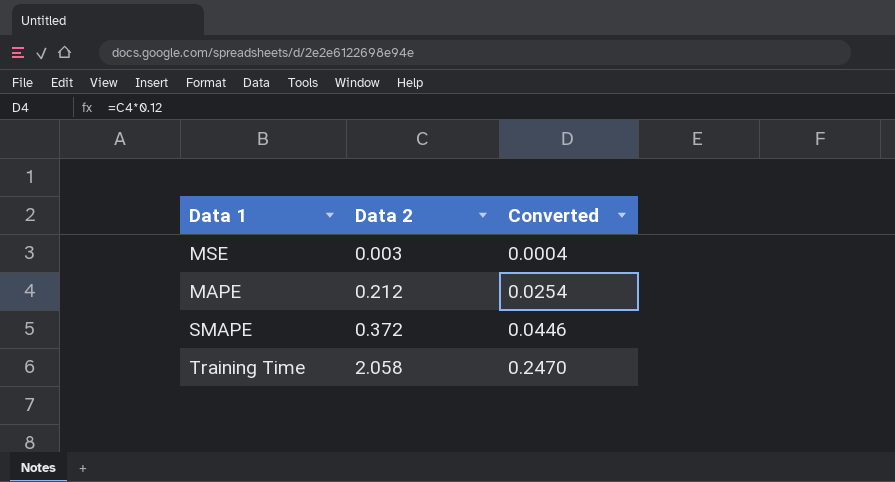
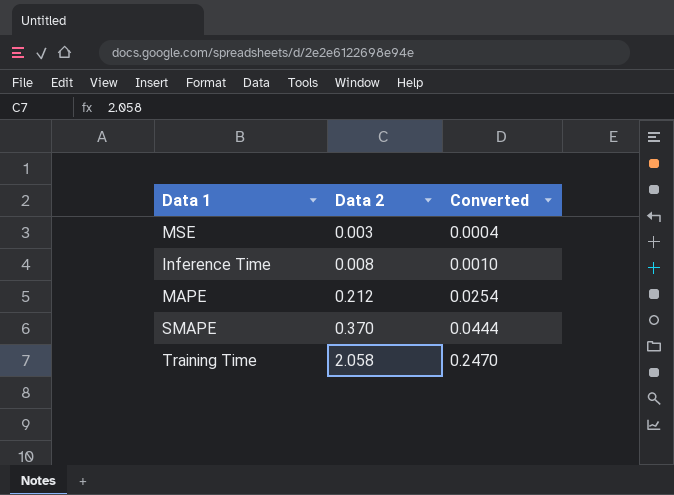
row Inference Time: none -> 0.008 | 0.0010
SMAPE | Data 2: 0.372 -> 0.370
SMAPE | Converted: 0.0446 -> 0.0444

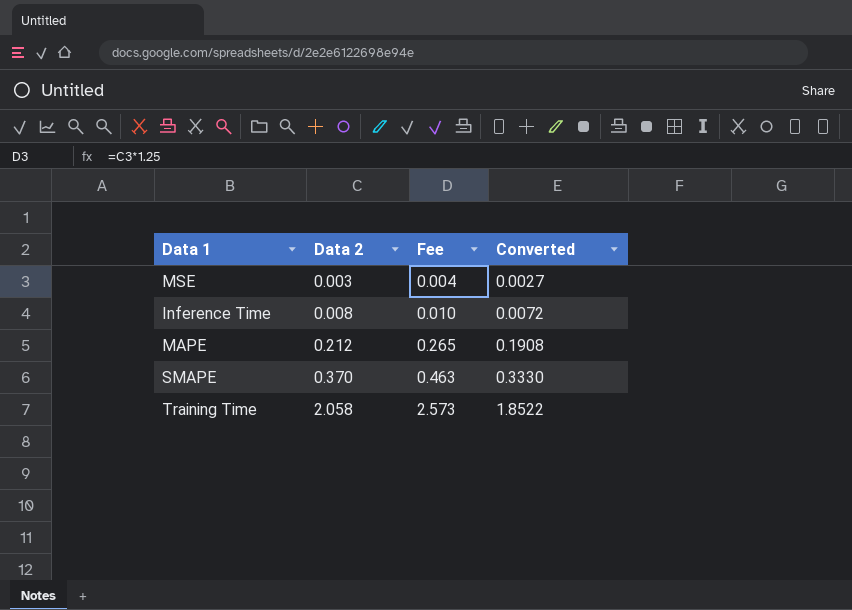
column Fee | formula: none -> [Data 2] * 1.25
column Converted | formula: [Data 2] * 0.12 -> [Data 2] * 0.9

